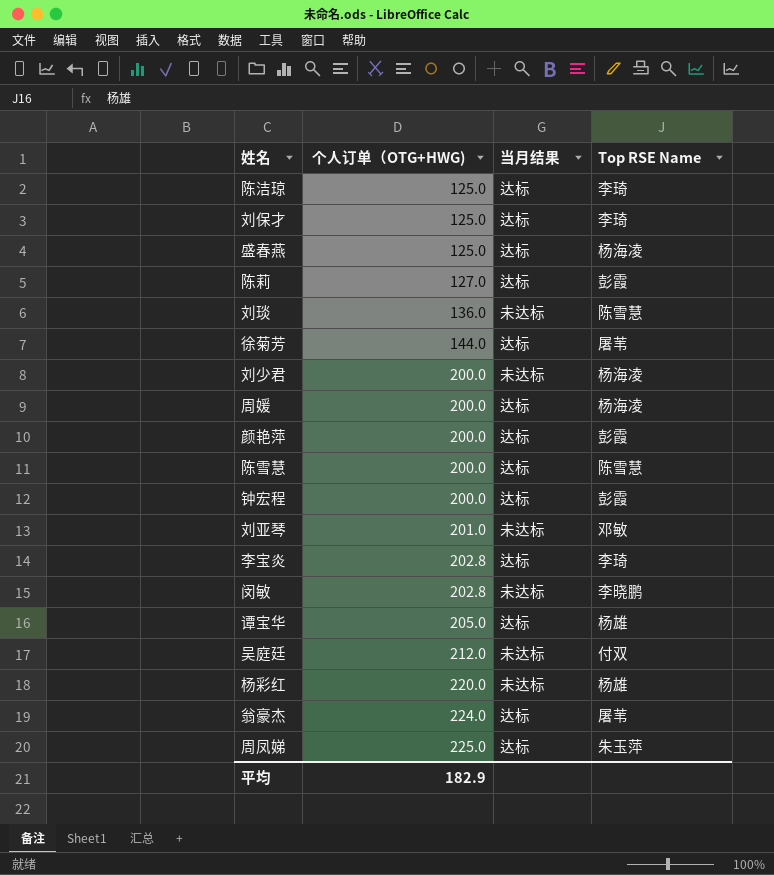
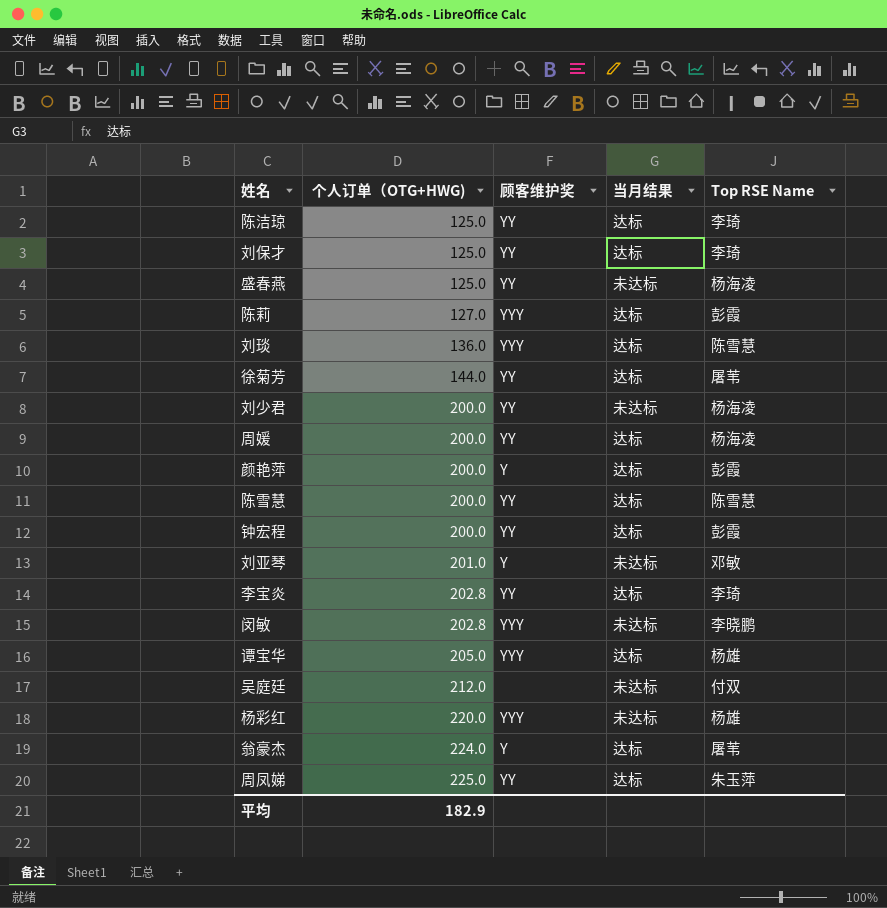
column 顾客维护奖 | position: none -> 3
盛春燕 | 当月结果: 达标 -> 未达标
刘琰 | 当月结果: 未达标 -> 达标

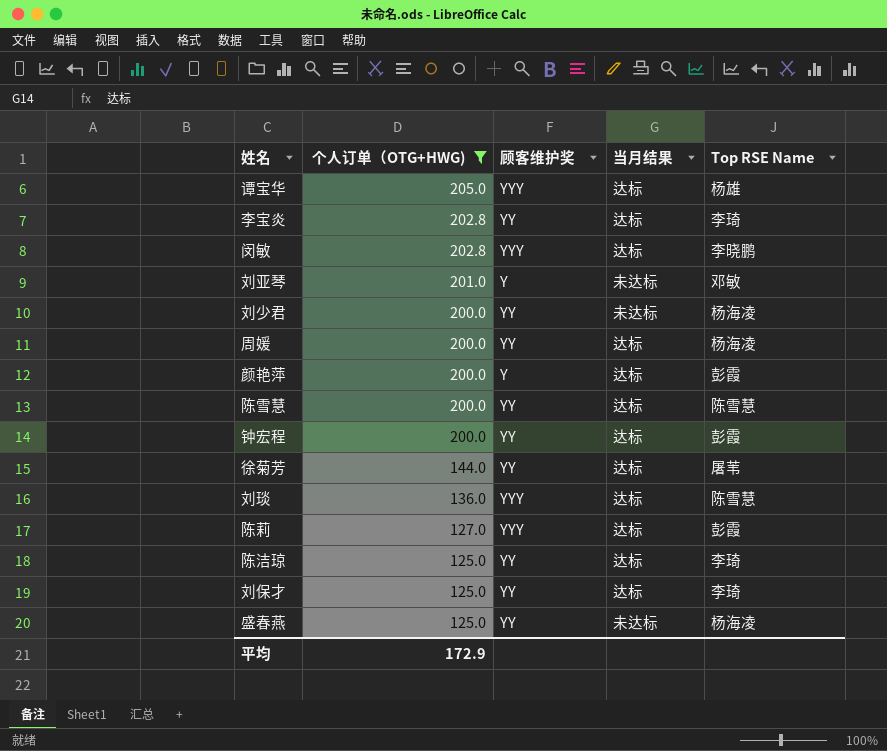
filter: none -> 个人订单（OTG+HWG) <= 205.0
row order: 个人订单（OTG+HWG) ascending -> 个人订单（OTG+HWG) descending
闵敏 | 当月结果: 未达标 -> 达标
平均 | 个人订单（OTG+HWG): 182.9 -> 172.9

